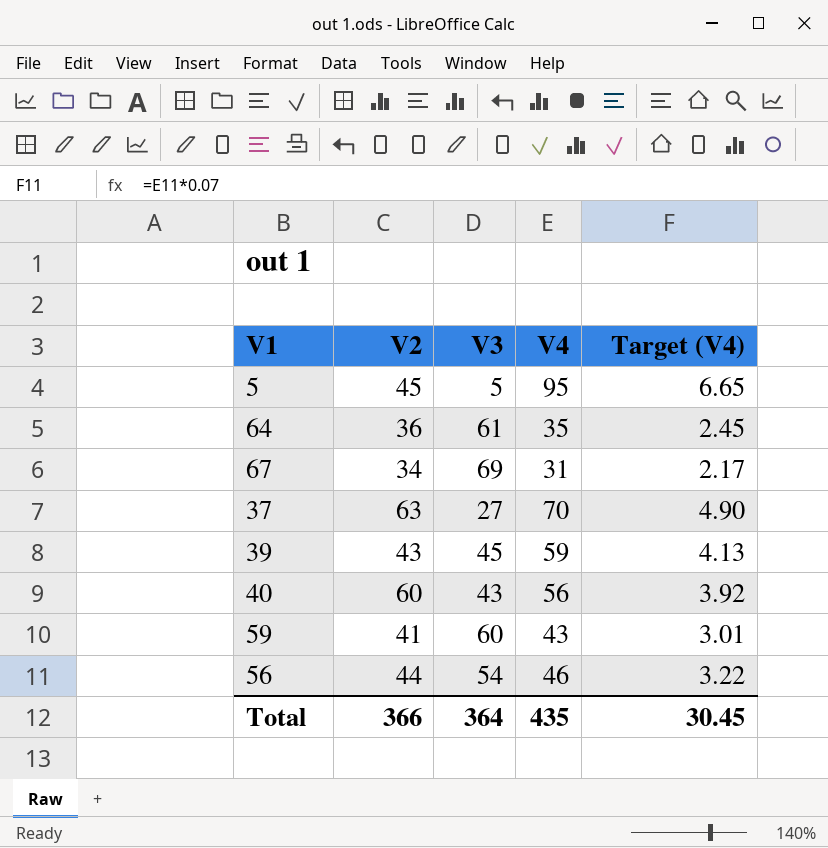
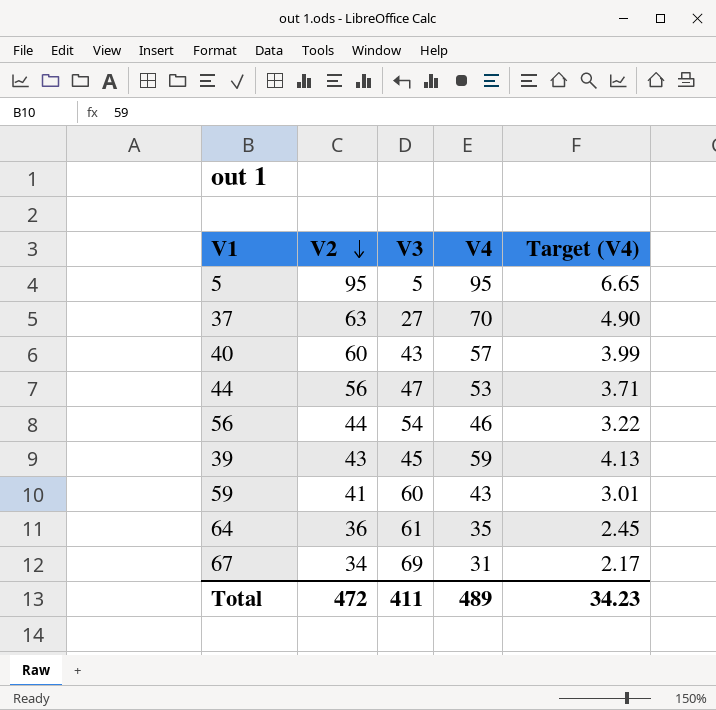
row order: none -> V2 descending
5 | V2: 45 -> 95
40 | V4: 56 -> 57
40 | Target (V4): 3.92 -> 3.99
row 44: none -> 56 | 47 | 53 | 3.71
Total | V2: 366 -> 472
Total | V3: 364 -> 411
Total | V4: 435 -> 489
Total | Target (V4): 30.45 -> 34.23

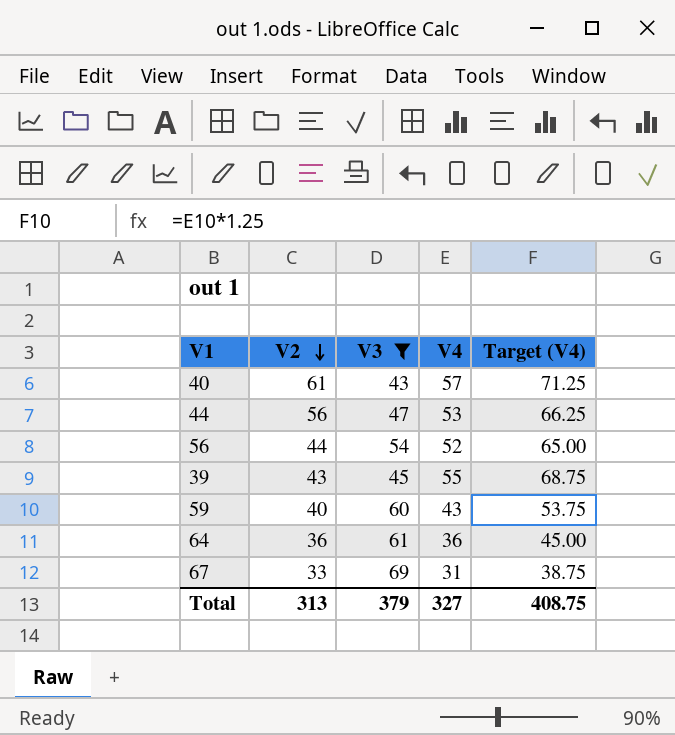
filter: none -> V3 >= 43
column Target (V4) | formula: [V4] * 0.07 -> [V4] * 1.25
40 | V2: 60 -> 61
56 | V4: 46 -> 52
39 | V4: 59 -> 55
59 | V2: 41 -> 40
64 | V4: 35 -> 36
67 | V2: 34 -> 33
Total | V2: 472 -> 313
Total | V3: 411 -> 379
Total | V4: 489 -> 327
Total | Target (V4): 34.23 -> 408.75

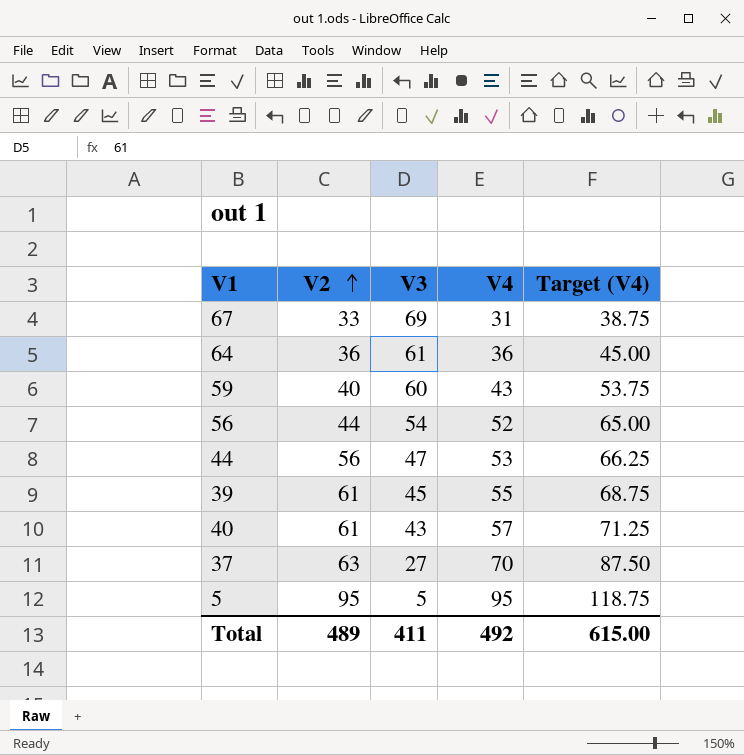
filter: V3 >= 43 -> none
row order: V2 descending -> V2 ascending
39 | V2: 43 -> 61
Total | V2: 313 -> 489
Total | V3: 379 -> 411
Total | V4: 327 -> 492
Total | Target (V4): 408.75 -> 615.00

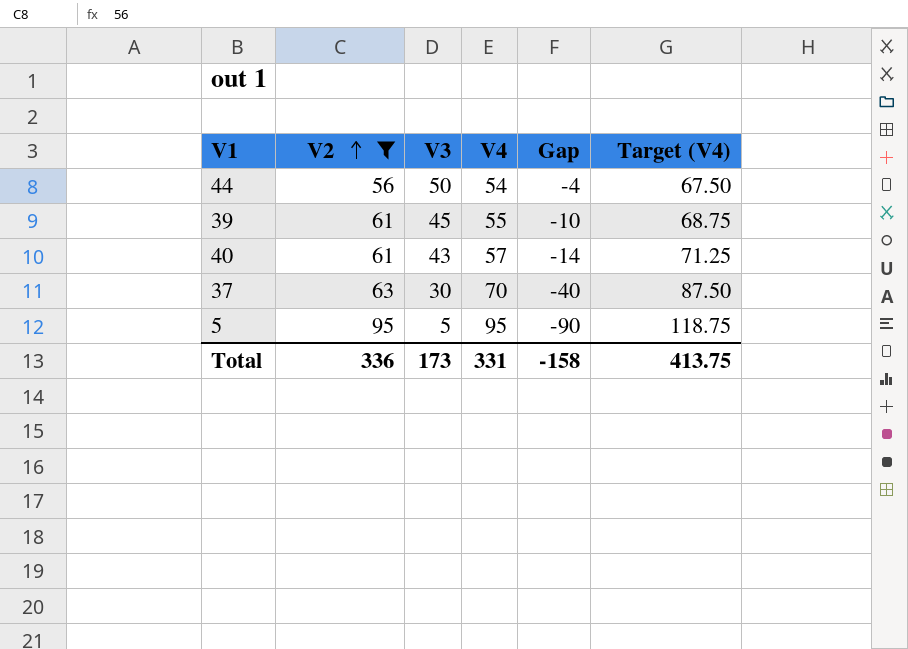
filter: none -> V2 >= 56
column Gap | formula: none -> [V3] - [V4]
44 | V3: 47 -> 50
44 | V4: 53 -> 54
44 | Target (V4): 66.25 -> 67.50
37 | V3: 27 -> 30
Total | V2: 489 -> 336
Total | V3: 411 -> 173
Total | V4: 492 -> 331
Total | Target (V4): 615.00 -> 413.75

